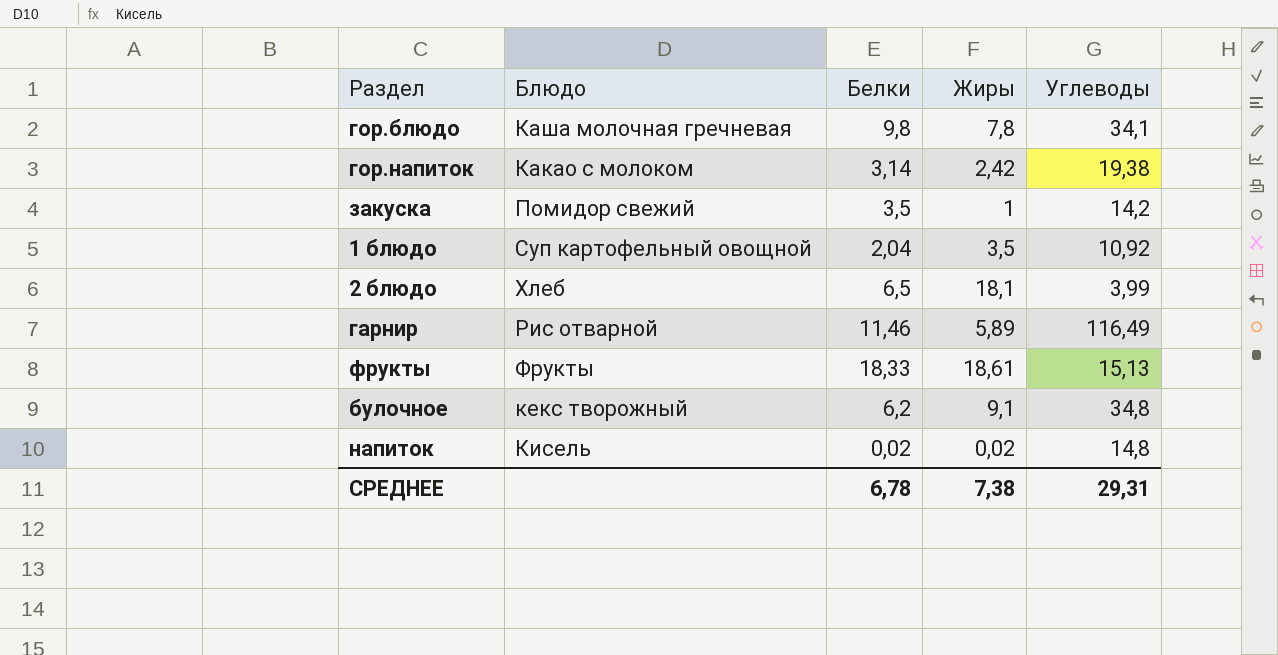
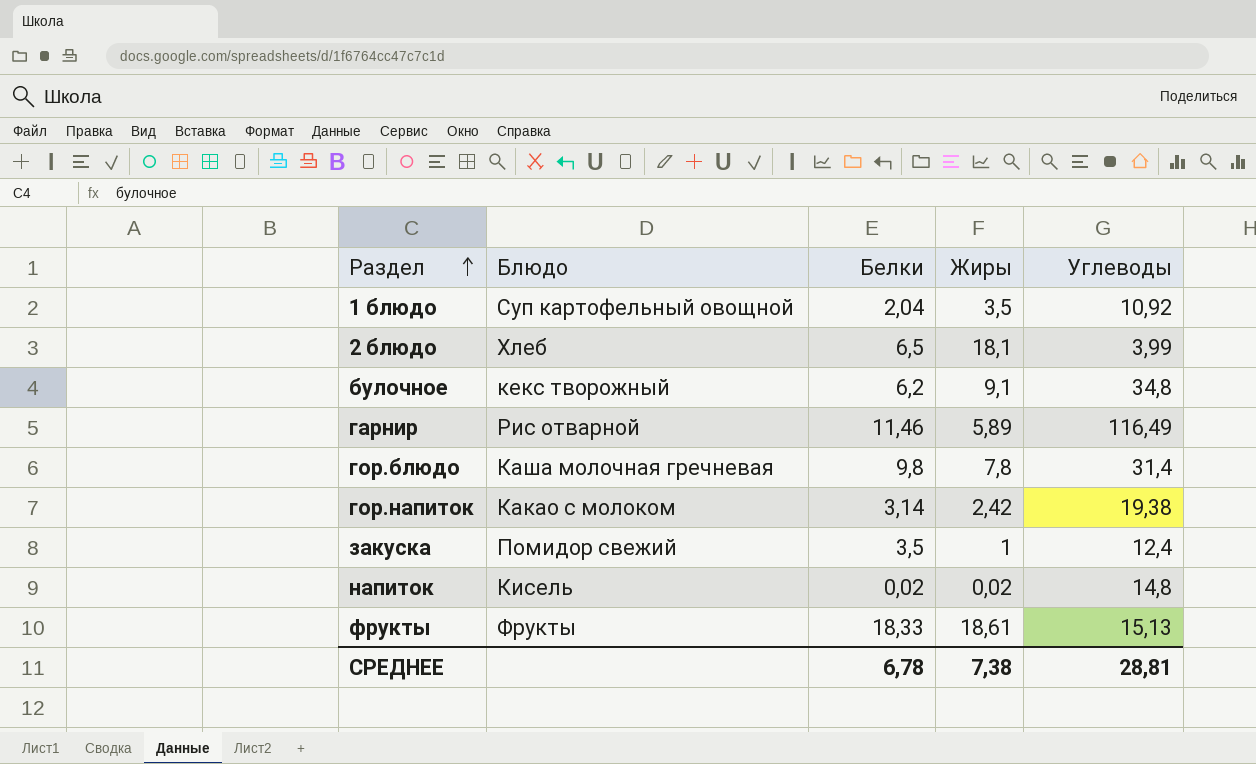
row order: none -> Раздел ascending
гор.блюдо | Углеводы: 34,1 -> 31,4
закуска | Углеводы: 14,2 -> 12,4
СРЕДНЕЕ | Углеводы: 29,31 -> 28,81

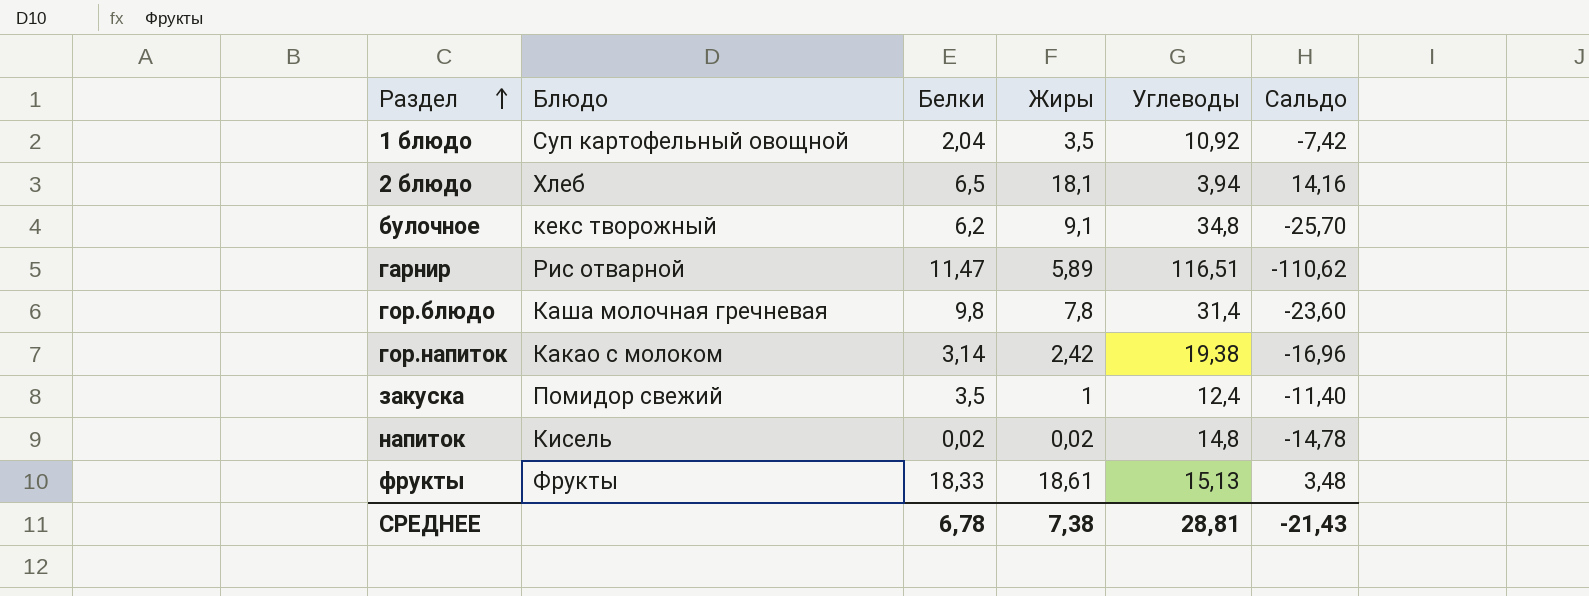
column Сальдо | formula: none -> [Жиры] - [Углеводы]
2 блюдо | Углеводы: 3,99 -> 3,94
гарнир | Белки: 11,46 -> 11,47
гарнир | Углеводы: 116,49 -> 116,51

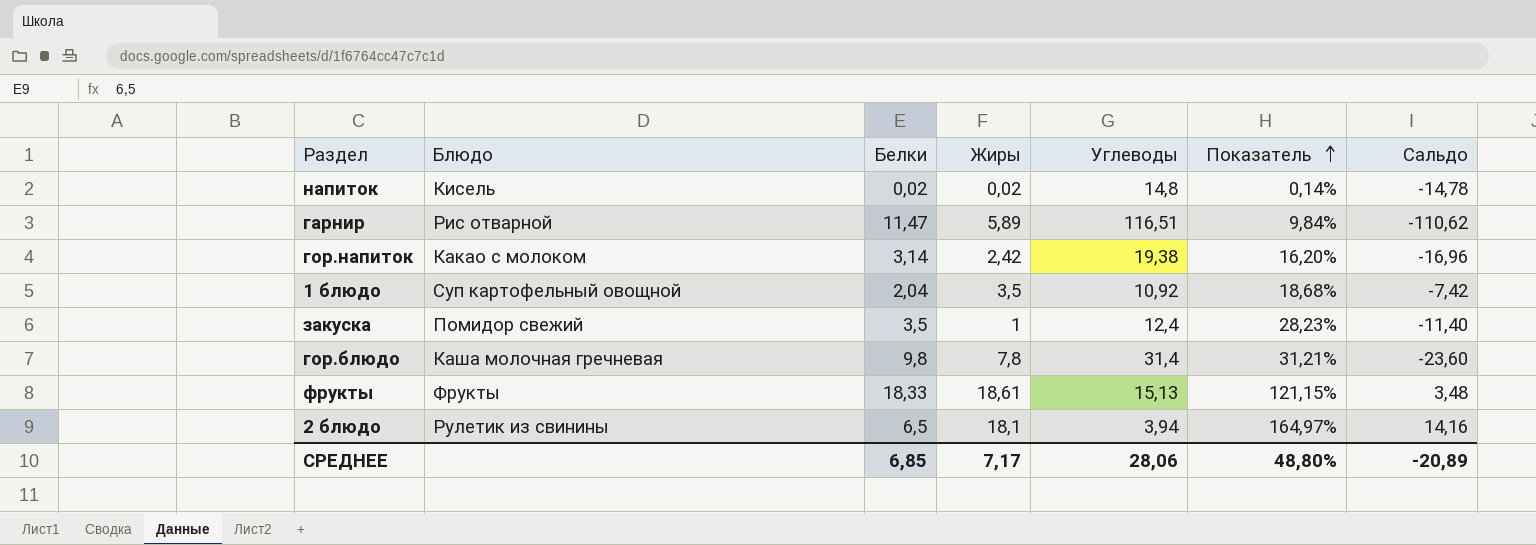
row order: Раздел ascending -> Показатель ascending
column Показатель | formula: none -> [Белки] / [Углеводы]
row булочное: кекс творожный | 6,2 | 9,1 | 34,8 | -25,70 -> none
2 блюдо | Блюдо: Хлеб -> Рулетик из свинины
СРЕДНЕЕ | Белки: 6,78 -> 6,85
СРЕДНЕЕ | Жиры: 7,38 -> 7,17
СРЕДНЕЕ | Углеводы: 28,81 -> 28,06
СРЕДНЕЕ | Сальдо: -21,43 -> -20,89

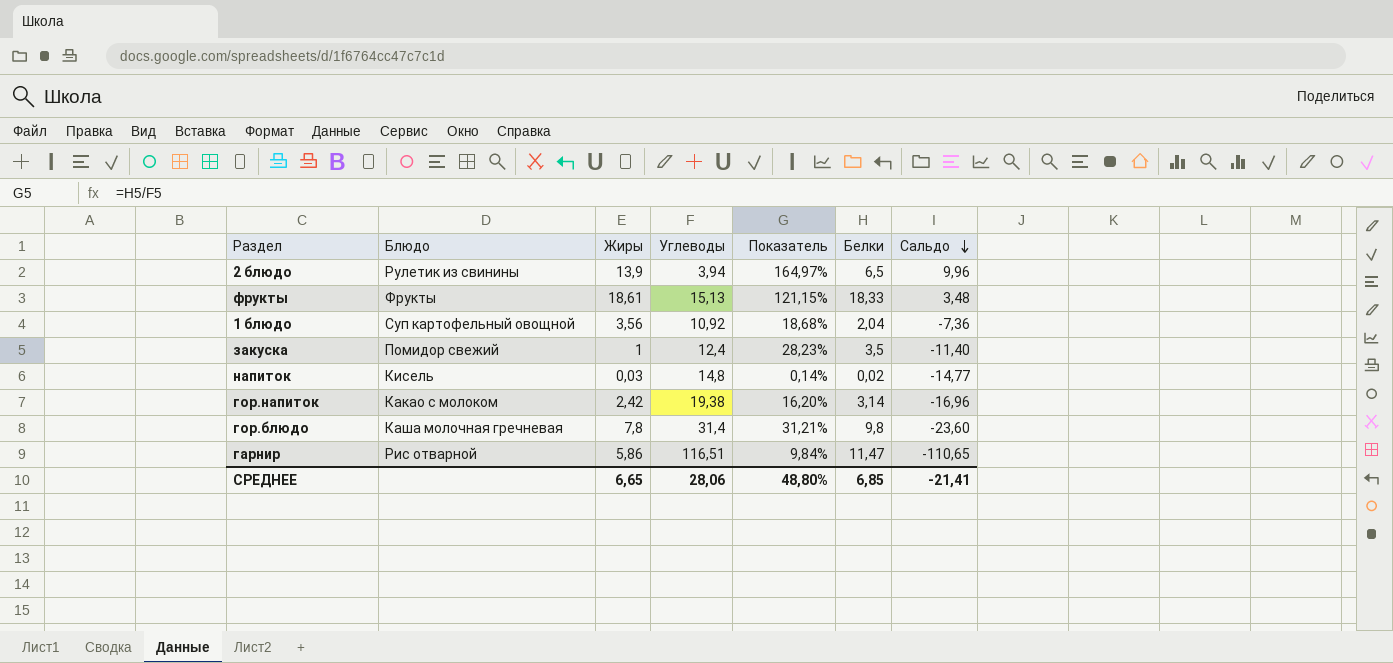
row order: Показатель ascending -> Сальдо descending
column Белки | position: 3 -> 6
2 блюдо | Жиры: 18,1 -> 13,9
2 блюдо | Сальдо: 14,16 -> 9,96
1 блюдо | Жиры: 3,5 -> 3,56
1 блюдо | Сальдо: -7,42 -> -7,36
напиток | Жиры: 0,02 -> 0,03
напиток | Сальдо: -14,78 -> -14,77
гарнир | Жиры: 5,89 -> 5,86
гарнир | Сальдо: -110,62 -> -110,65
СРЕДНЕЕ | Жиры: 7,17 -> 6,65
СРЕДНЕЕ | Сальдо: -20,89 -> -21,41

